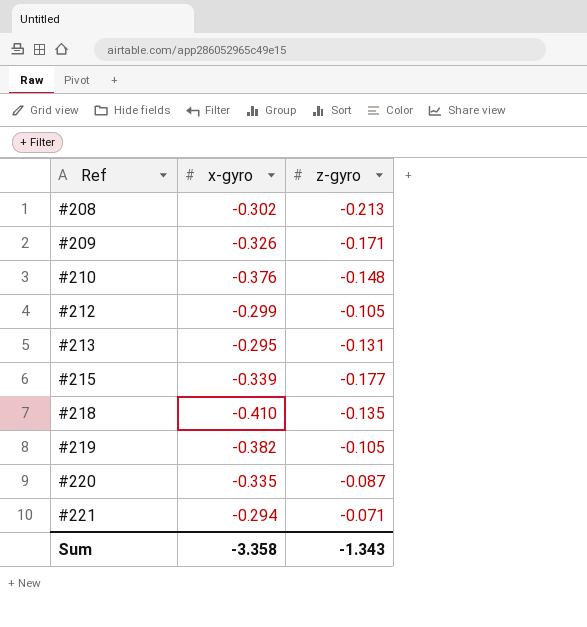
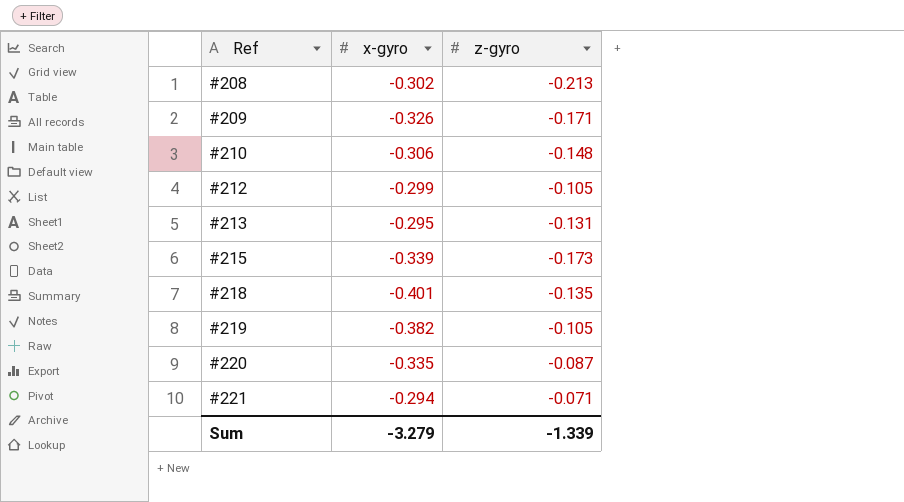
#210 | x-gyro: -0.376 -> -0.306
#215 | z-gyro: -0.177 -> -0.173
#218 | x-gyro: -0.410 -> -0.401
Sum | x-gyro: -3.358 -> -3.279
Sum | z-gyro: -1.343 -> -1.339

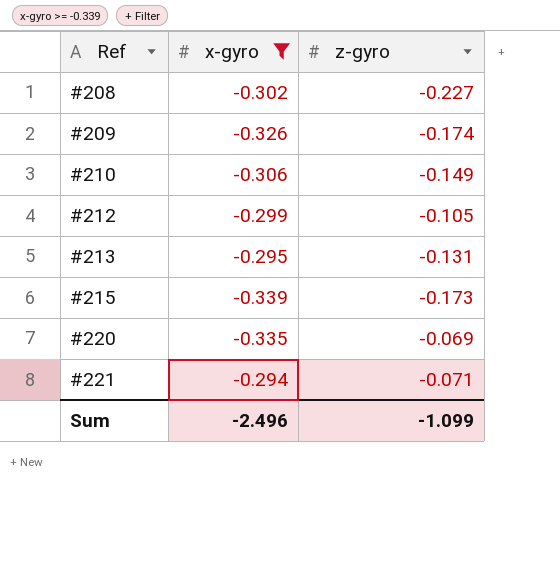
filter: none -> x-gyro >= -0.339
#208 | z-gyro: -0.213 -> -0.227
#209 | z-gyro: -0.171 -> -0.174
#210 | z-gyro: -0.148 -> -0.149
#220 | z-gyro: -0.087 -> -0.069
Sum | x-gyro: -3.279 -> -2.496
Sum | z-gyro: -1.339 -> -1.099

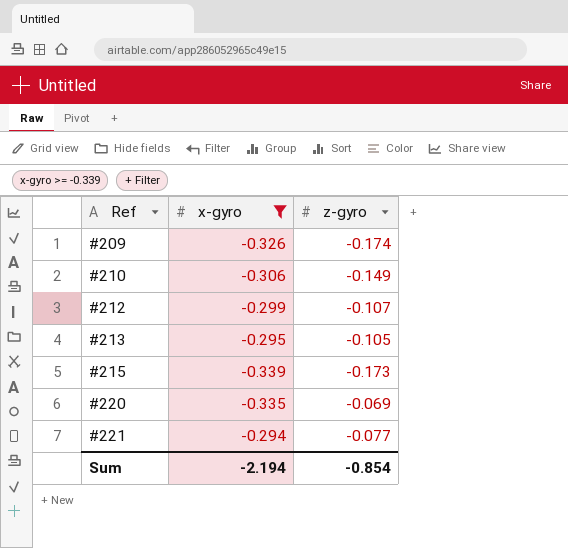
row #208: -0.302 | -0.227 -> none
#212 | z-gyro: -0.105 -> -0.107
#213 | z-gyro: -0.131 -> -0.105
#221 | z-gyro: -0.071 -> -0.077
Sum | x-gyro: -2.496 -> -2.194
Sum | z-gyro: -1.099 -> -0.854

